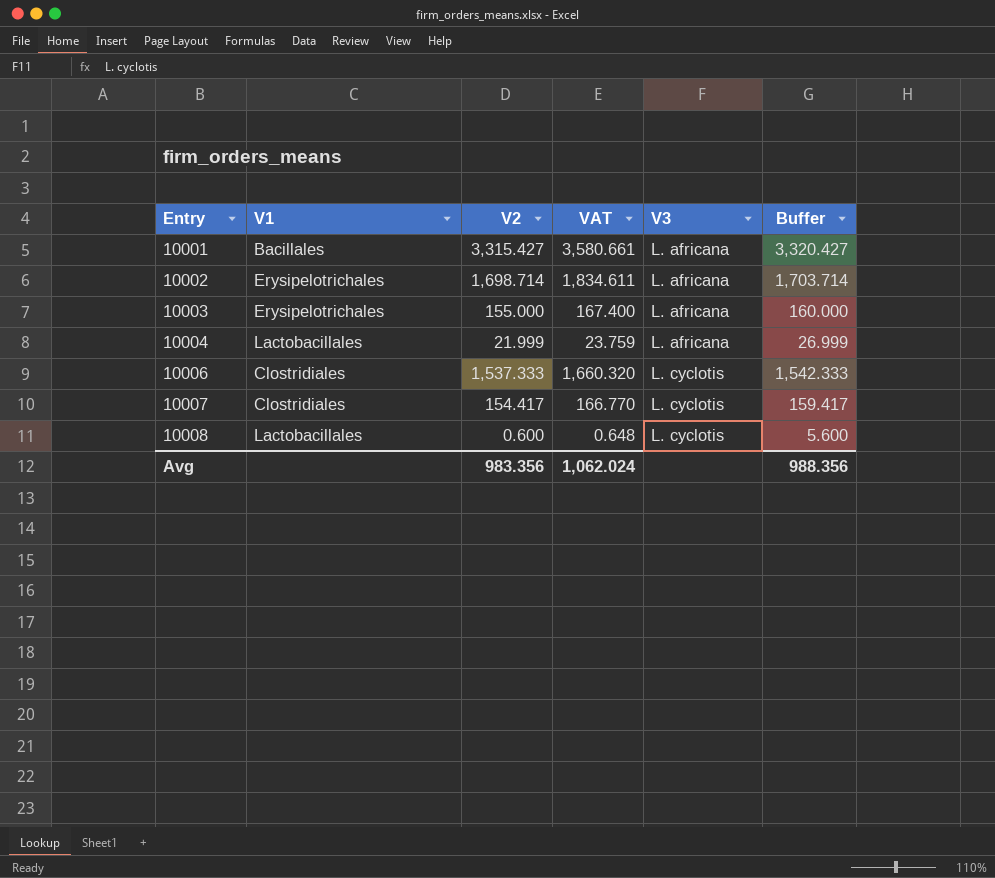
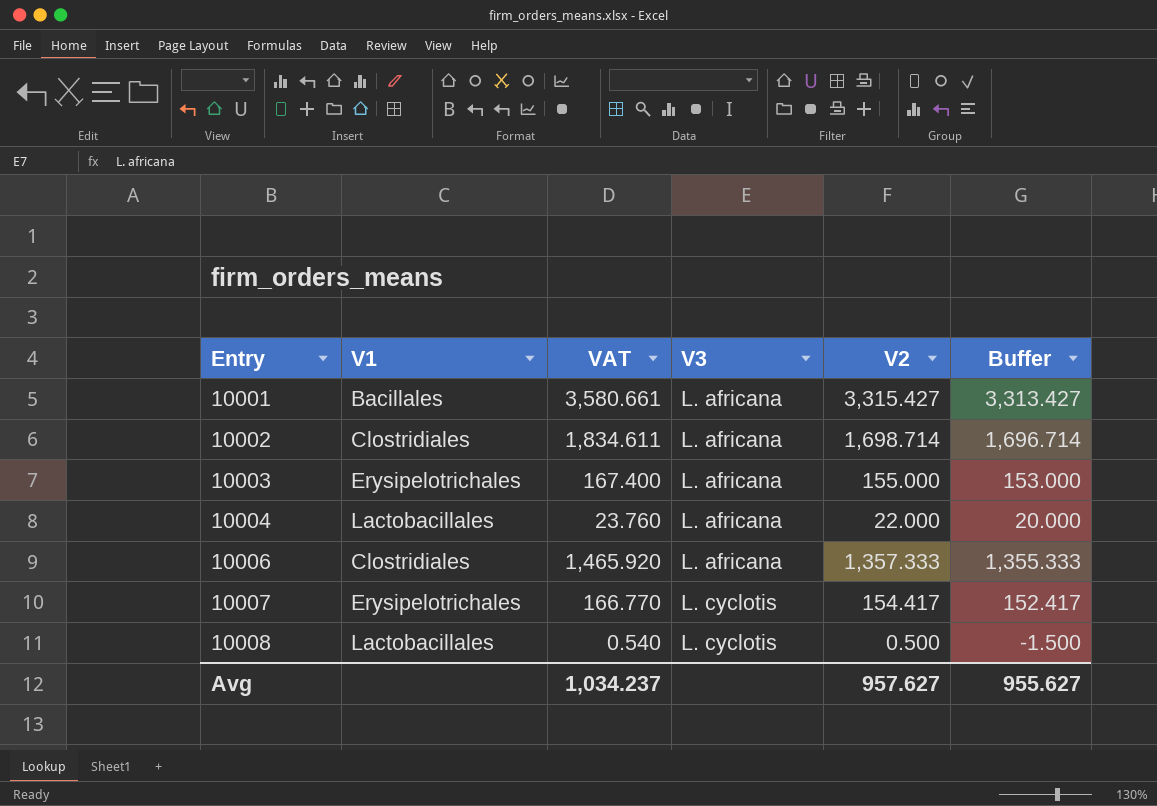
column V2 | position: 3 -> 5
column Buffer | formula: [V2] + 5 -> [V2] - 2
10002 | V1: Erysipelotrichales -> Clostridiales
10004 | VAT: 23.759 -> 23.760
10004 | V2: 21.999 -> 22.000
10006 | VAT: 1,660.320 -> 1,465.920
10006 | V3: L. cyclotis -> L. africana
10006 | V2: 1,537.333 -> 1,357.333
10007 | V1: Clostridiales -> Erysipelotrichales
10008 | VAT: 0.648 -> 0.540
10008 | V2: 0.600 -> 0.500
Avg | VAT: 1,062.024 -> 1,034.237
Avg | V2: 983.356 -> 957.627
Avg | Buffer: 988.356 -> 955.627

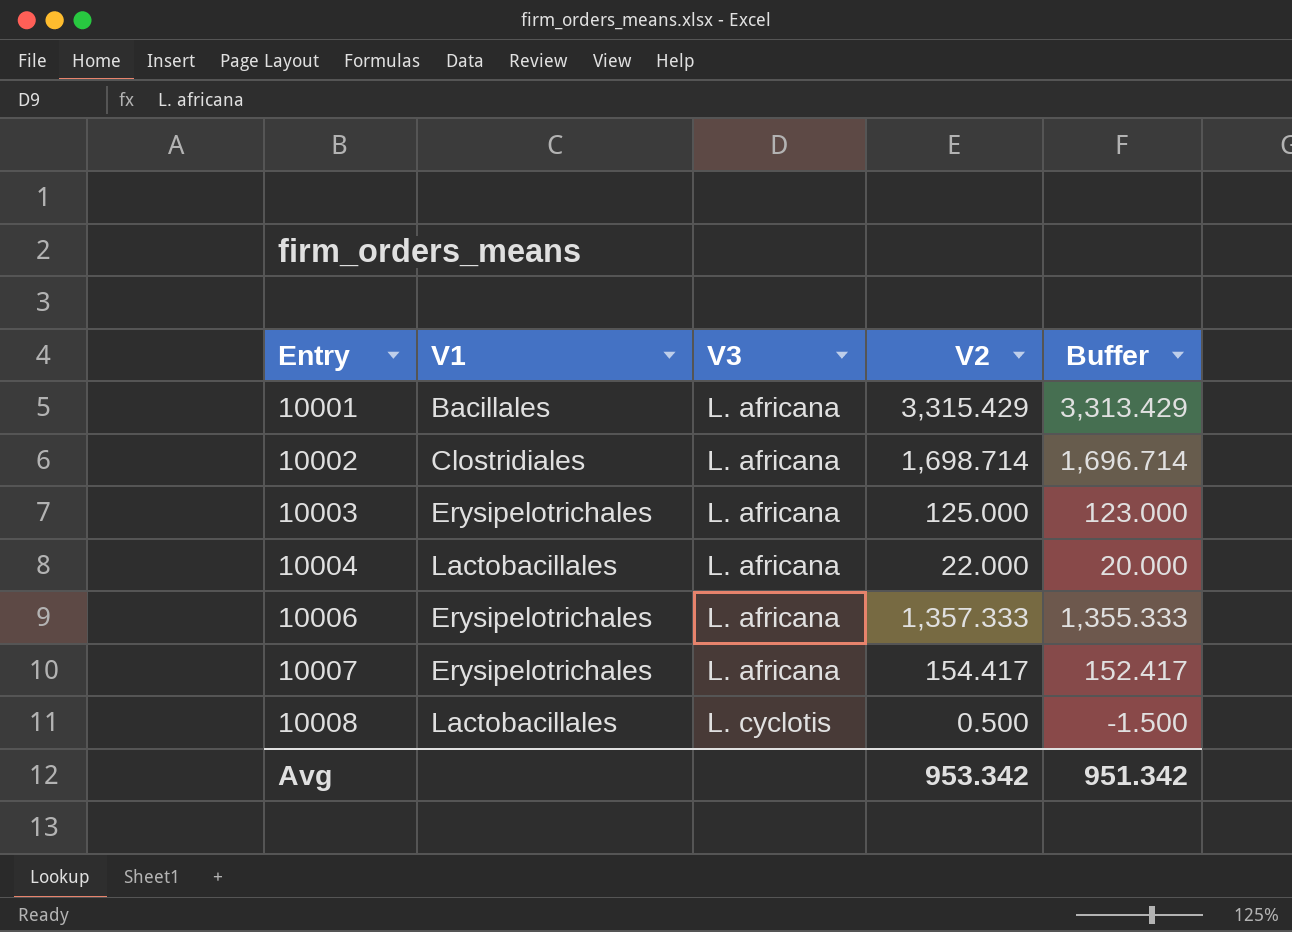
column VAT | formula: [V2] * 1.08 -> none
10001 | V2: 3,315.427 -> 3,315.429
10001 | Buffer: 3,313.427 -> 3,313.429
10003 | V2: 155.000 -> 125.000
10003 | Buffer: 153.000 -> 123.000
10006 | V1: Clostridiales -> Erysipelotrichales
10007 | V3: L. cyclotis -> L. africana
Avg | V2: 957.627 -> 953.342
Avg | Buffer: 955.627 -> 951.342

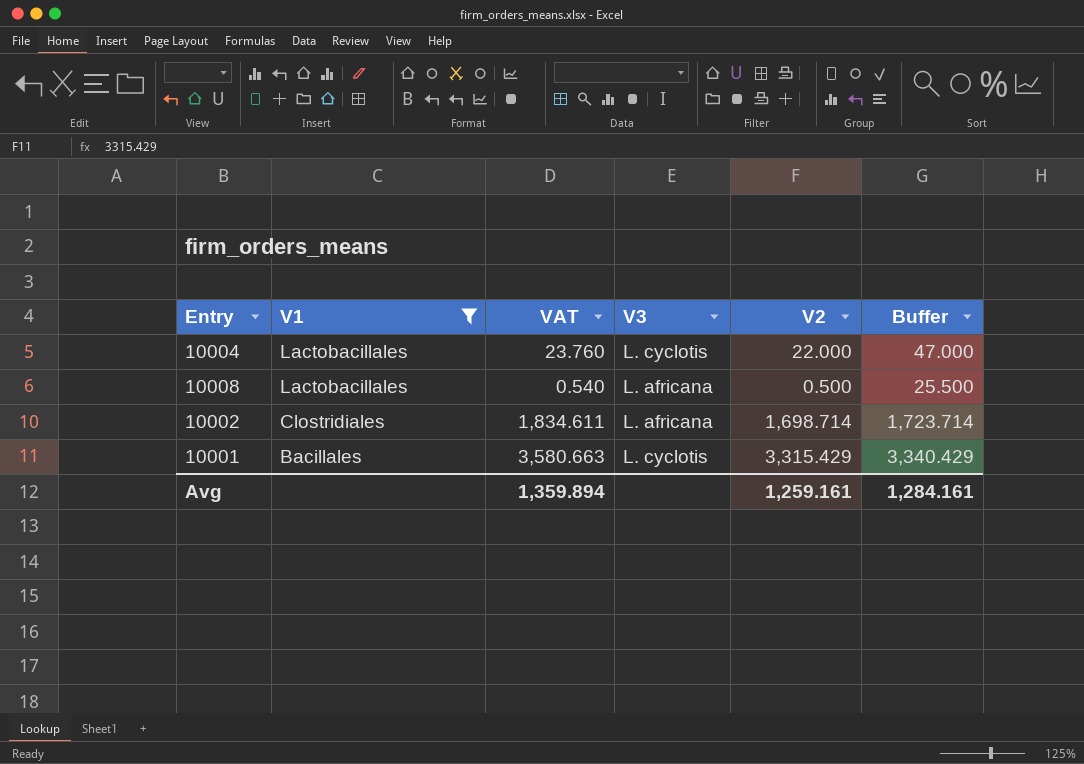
filter: none -> V1 != Erysipelotrichales
row order: Entry ascending -> V1 descending
column VAT | formula: none -> [V2] * 1.08
column Buffer | formula: [V2] - 2 -> [V2] + 25
10004 | V3: L. africana -> L. cyclotis
10008 | V3: L. cyclotis -> L. africana
10001 | V3: L. africana -> L. cyclotis
Avg | V2: 953.342 -> 1,259.161
Avg | Buffer: 951.342 -> 1,284.161

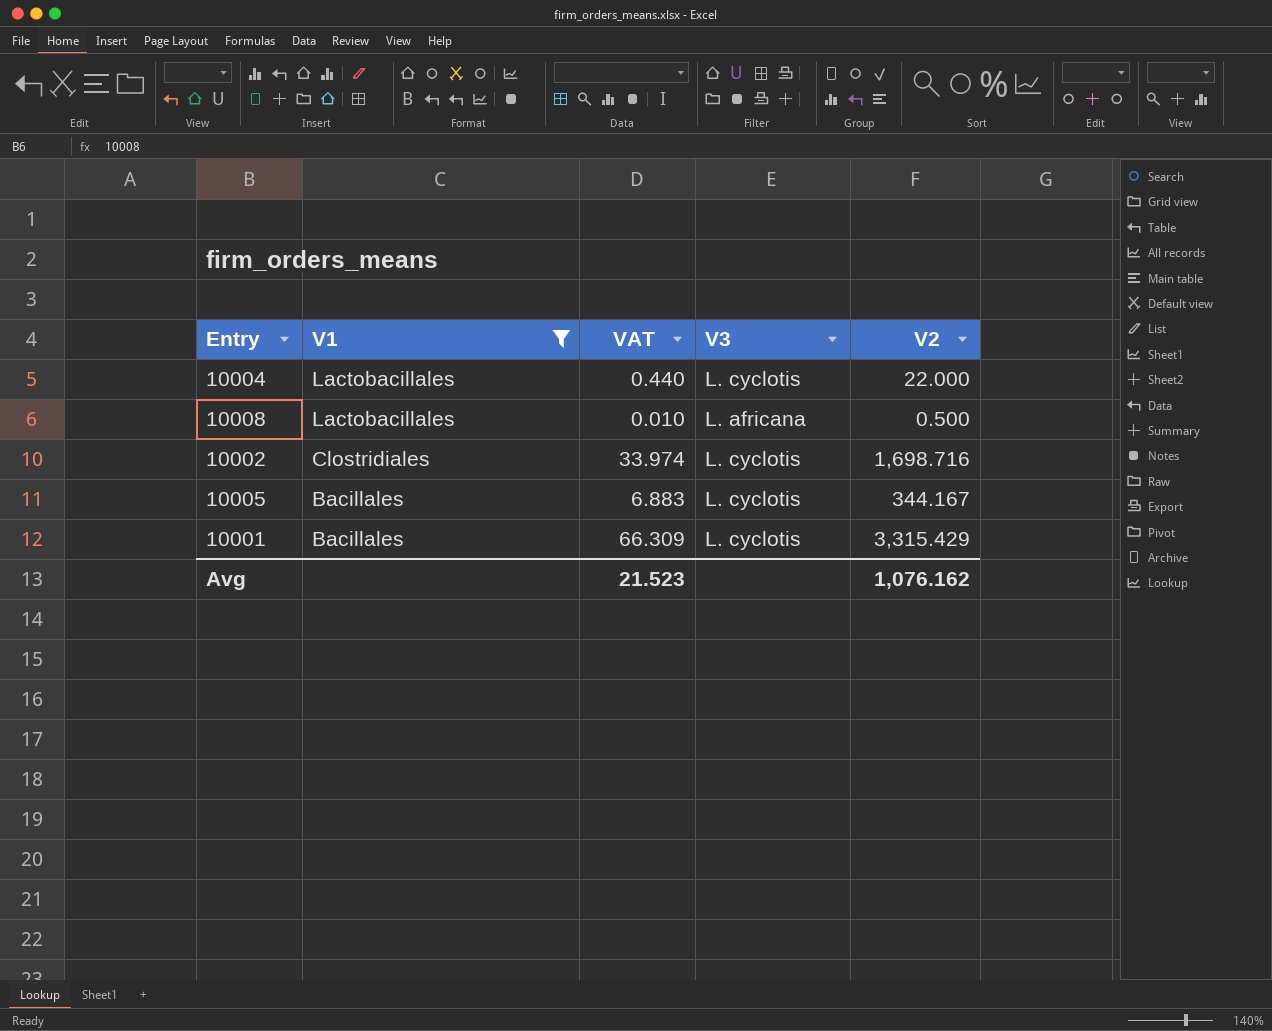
column Buffer | formula: [V2] + 25 -> none
column VAT | formula: [V2] * 1.08 -> [V2] * 0.02
10002 | V3: L. africana -> L. cyclotis
10002 | V2: 1,698.714 -> 1,698.716
row 10005: none -> Bacillales | 6.883 | L. cyclotis | 344.167
Avg | VAT: 1,359.894 -> 21.523
Avg | V2: 1,259.161 -> 1,076.162

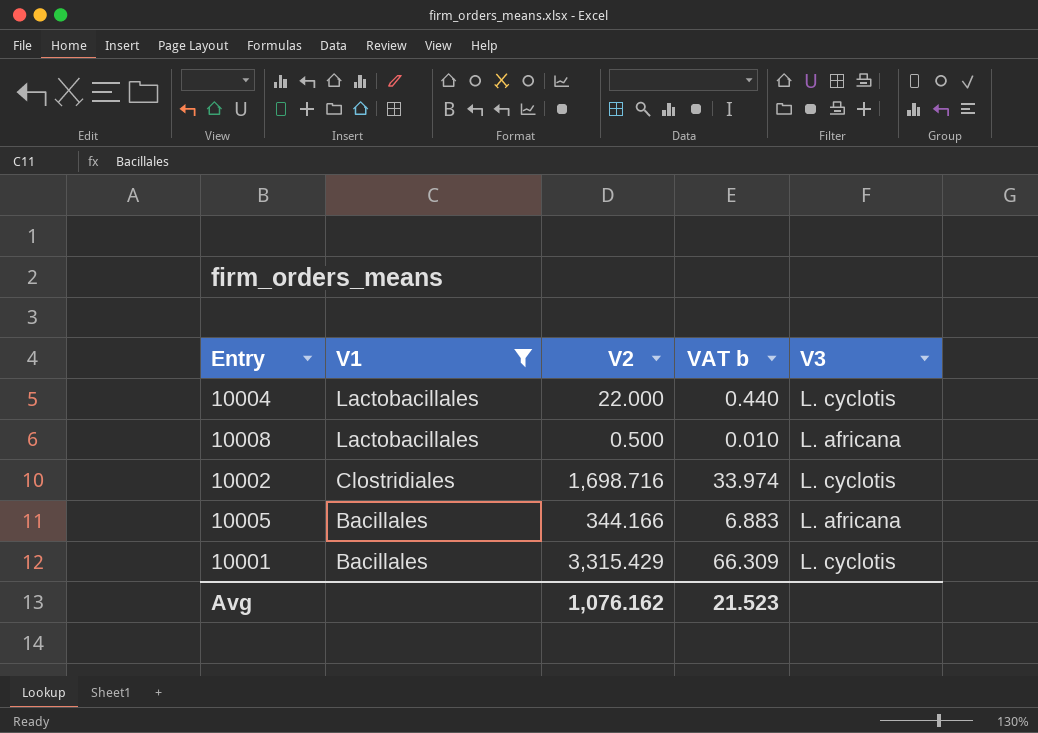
column V2 | position: 5 -> 3
column name: VAT -> VAT b
10005 | V2: 344.167 -> 344.166
10005 | V3: L. cyclotis -> L. africana

